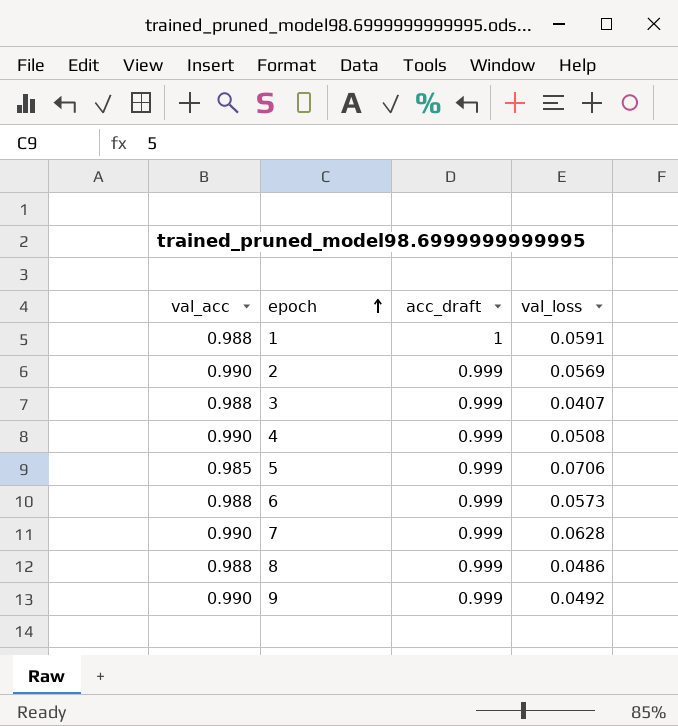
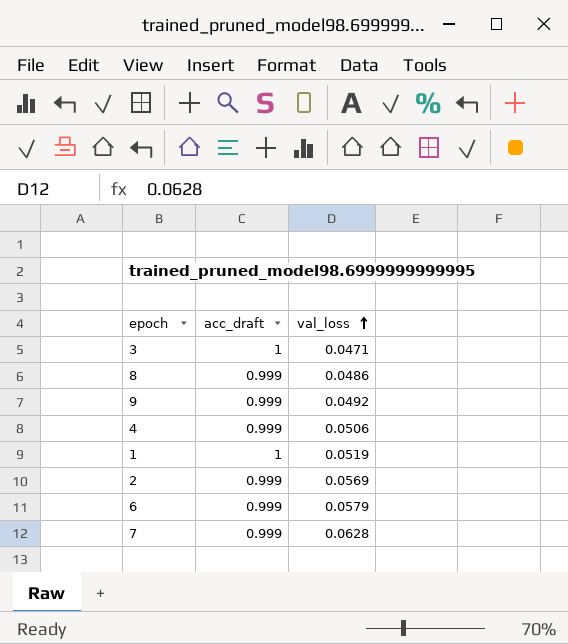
row order: epoch ascending -> val_loss ascending
column val_acc | position: 1 -> none
row 5: 0.985 | 0.999 | 0.0706 -> none
3 | acc_draft: 0.999 -> 1
3 | val_loss: 0.0407 -> 0.0471
4 | val_loss: 0.0508 -> 0.0506
1 | val_loss: 0.0591 -> 0.0519
6 | val_loss: 0.0573 -> 0.0579

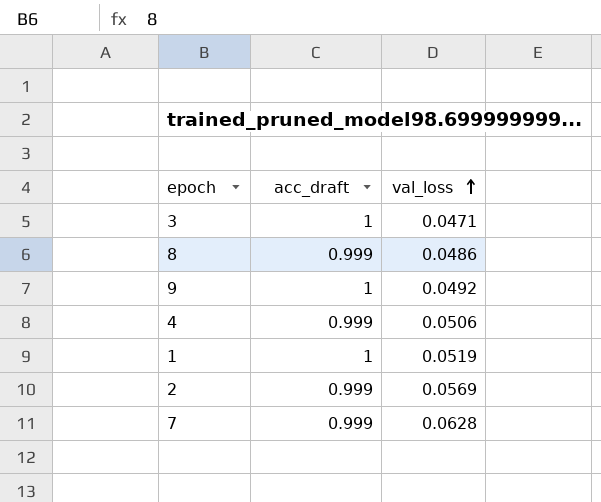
row 6: 0.999 | 0.0579 -> none
9 | acc_draft: 0.999 -> 1

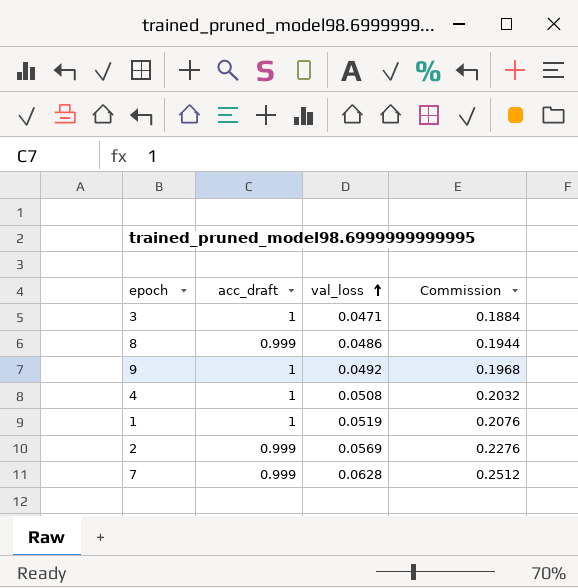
column Commission | formula: none -> [val_loss] * 4
4 | acc_draft: 0.999 -> 1
4 | val_loss: 0.0506 -> 0.0508

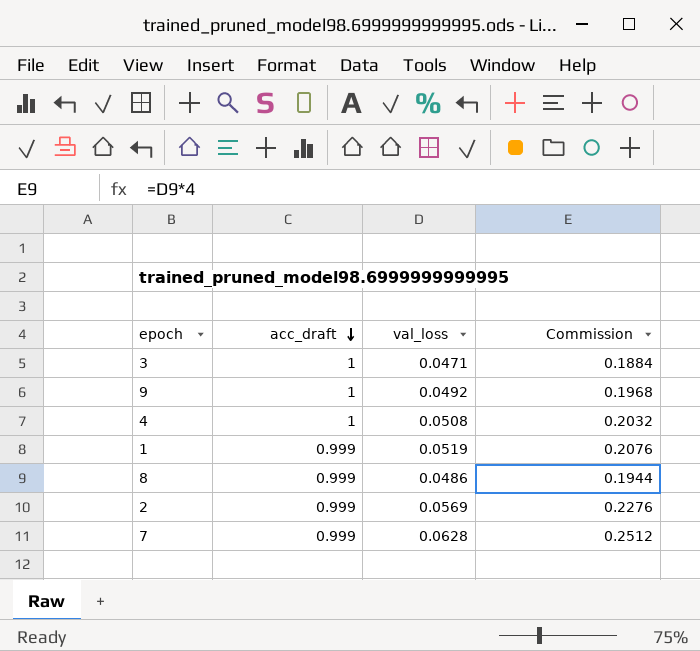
row order: val_loss ascending -> acc_draft descending
1 | acc_draft: 1 -> 0.999

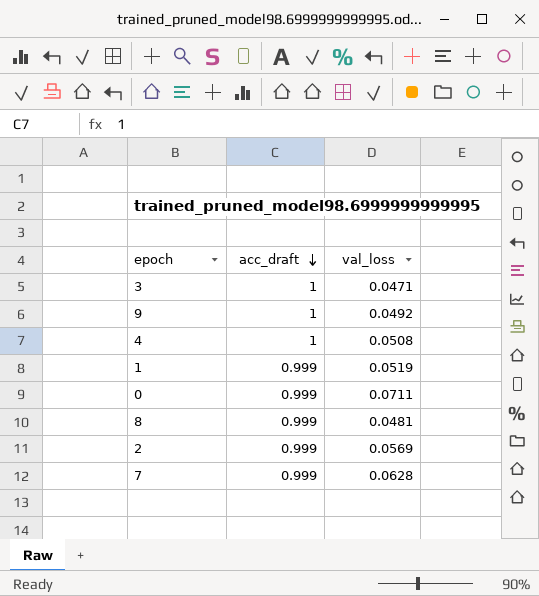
column Commission | formula: [val_loss] * 4 -> none
row 0: none -> 0.999 | 0.0711
8 | val_loss: 0.0486 -> 0.0481

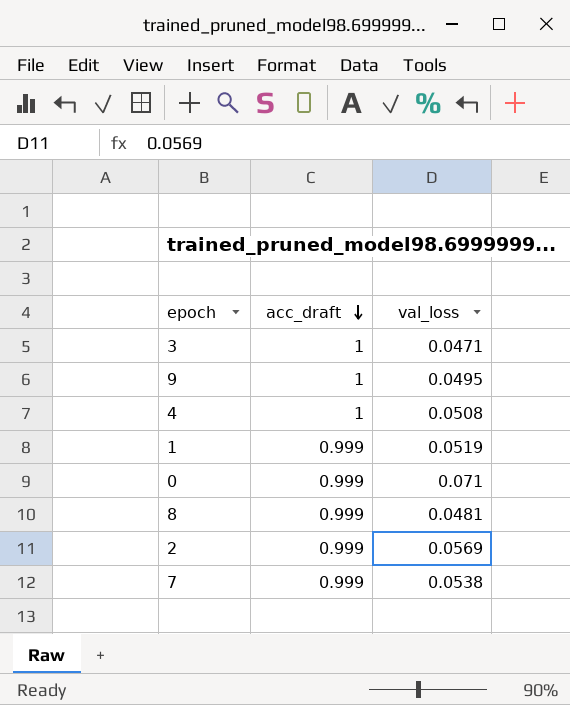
9 | val_loss: 0.0492 -> 0.0495
0 | val_loss: 0.0711 -> 0.071
7 | val_loss: 0.0628 -> 0.0538

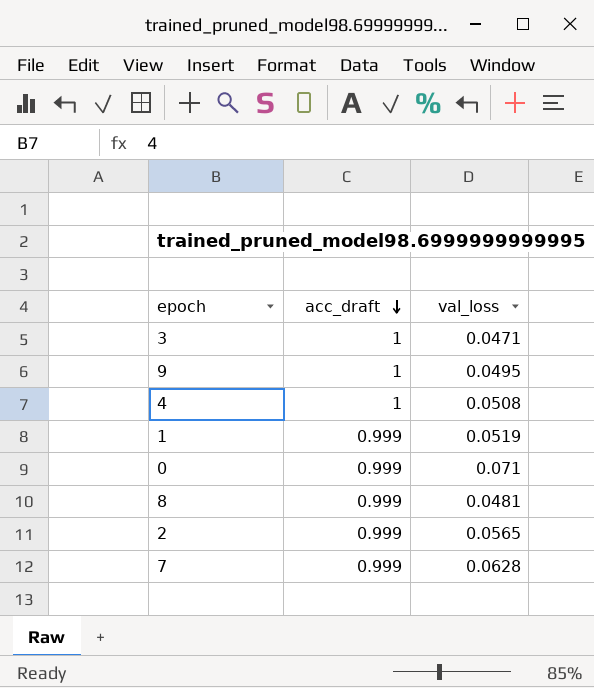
2 | val_loss: 0.0569 -> 0.0565
7 | val_loss: 0.0538 -> 0.0628

